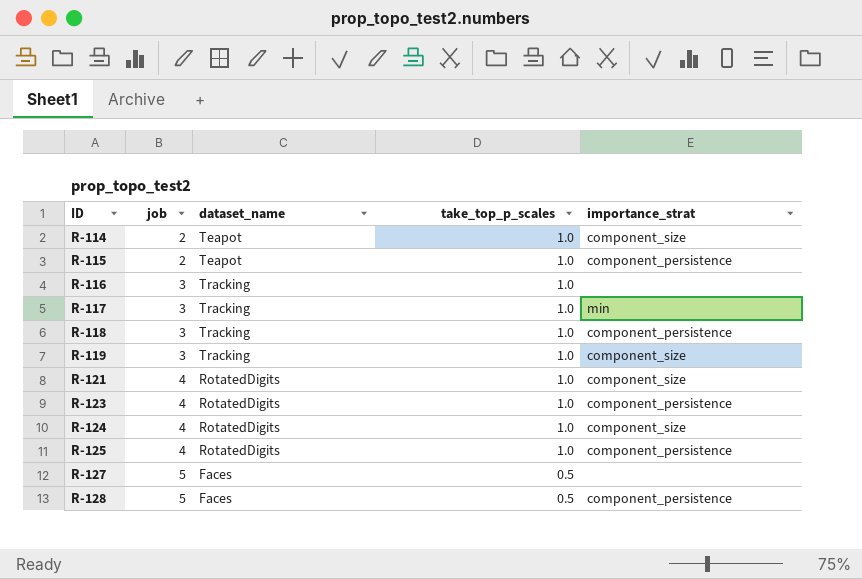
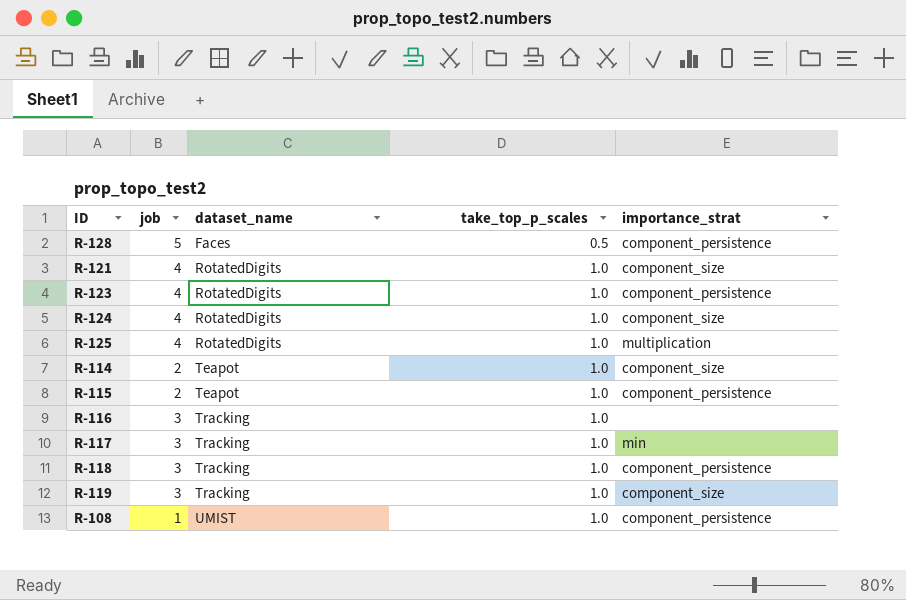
row order: ID ascending -> dataset_name ascending
row R-127: 5 | Faces | 0.5 | none -> none
R-125 | importance_strat: component_persistence -> multiplication
row R-108: none -> 1 | UMIST | 1.0 | component_persistence

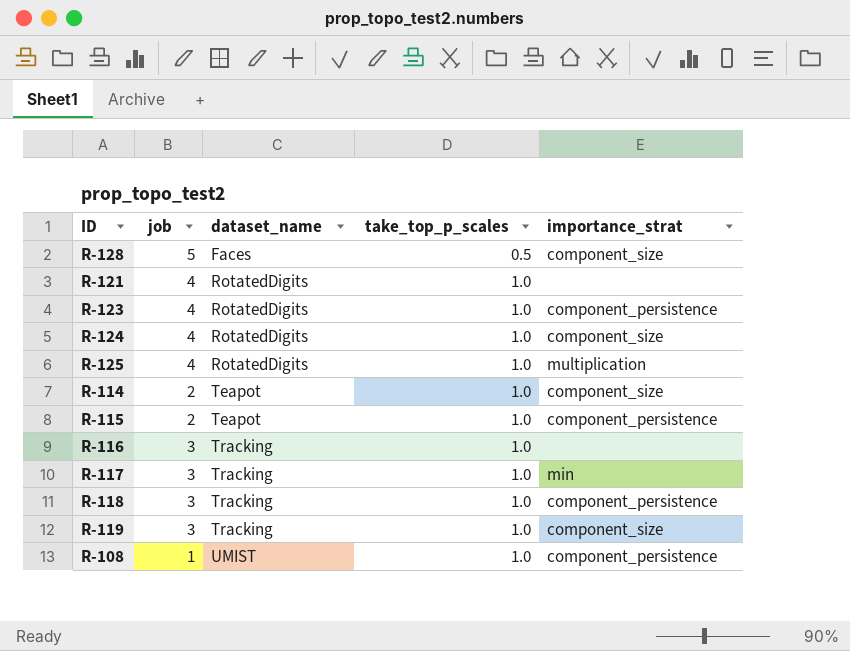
R-128 | importance_strat: component_persistence -> component_size
R-121 | importance_strat: component_size -> none

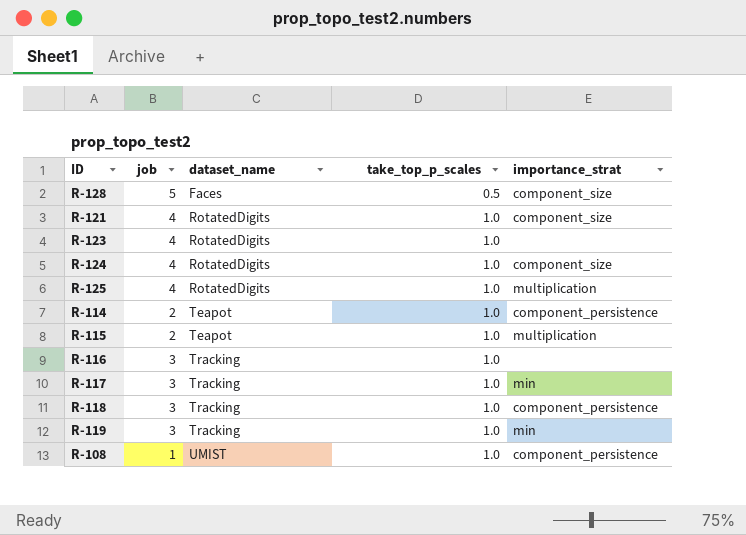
R-121 | importance_strat: none -> component_size
R-123 | importance_strat: component_persistence -> none
R-114 | importance_strat: component_size -> component_persistence
R-115 | importance_strat: component_persistence -> multiplication
R-119 | importance_strat: component_size -> min

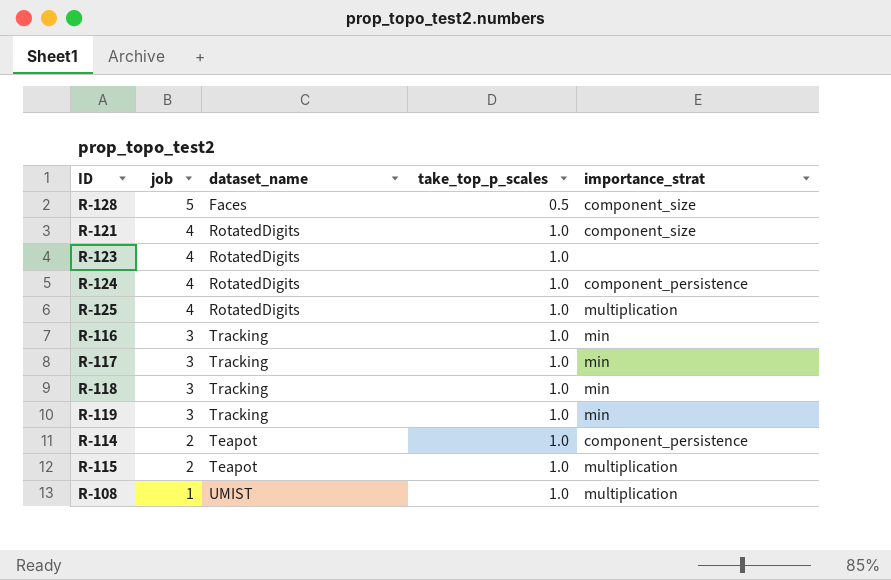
row order: dataset_name ascending -> job descending
R-124 | importance_strat: component_size -> component_persistence
R-116 | importance_strat: none -> min
R-118 | importance_strat: component_persistence -> min
R-108 | importance_strat: component_persistence -> multiplication

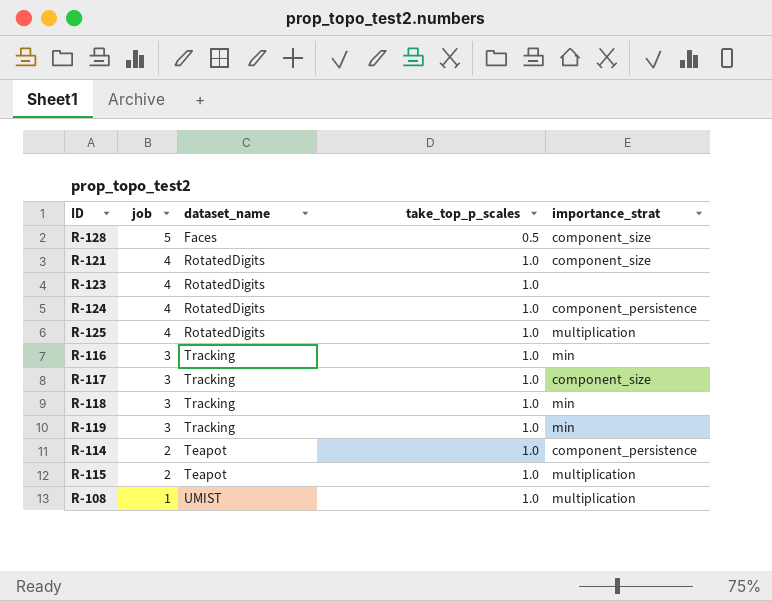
R-117 | importance_strat: min -> component_size

